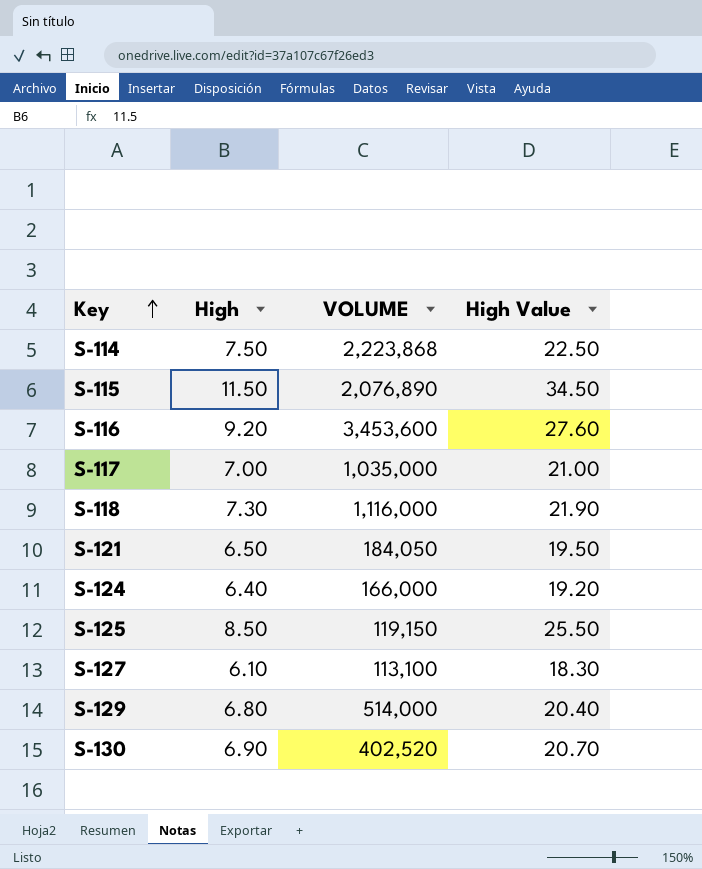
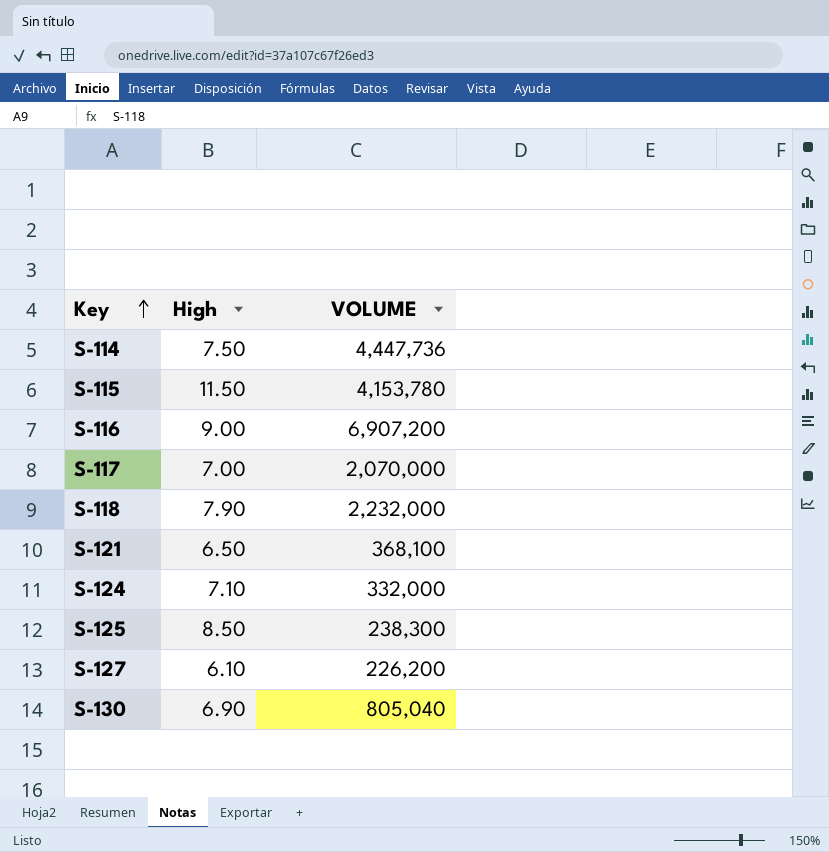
column High Value | formula: [High] * 3 -> none
row S-129: 6.80 | 514,000 | 20.40 -> none
S-114 | VOLUME: 2,223,868 -> 4,447,736
S-115 | VOLUME: 2,076,890 -> 4,153,780
S-116 | High: 9.20 -> 9.00
S-116 | VOLUME: 3,453,600 -> 6,907,200
S-117 | VOLUME: 1,035,000 -> 2,070,000
S-118 | High: 7.30 -> 7.90
S-118 | VOLUME: 1,116,000 -> 2,232,000
S-121 | VOLUME: 184,050 -> 368,100
S-124 | High: 6.40 -> 7.10
S-124 | VOLUME: 166,000 -> 332,000
S-125 | VOLUME: 119,150 -> 238,300
S-127 | VOLUME: 113,100 -> 226,200
S-130 | VOLUME: 402,520 -> 805,040

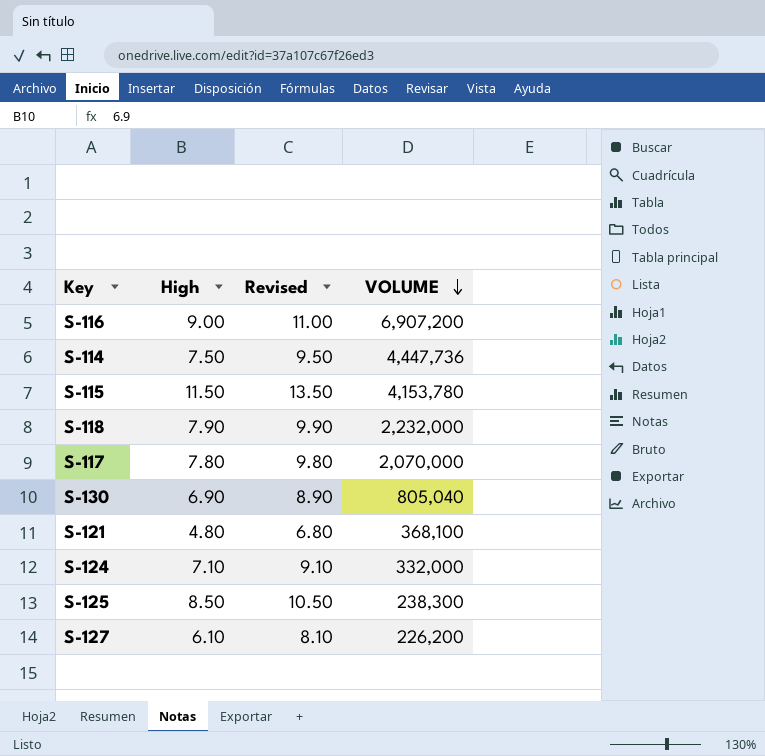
row order: Key ascending -> VOLUME descending
column Revised | formula: none -> [High] + 2
S-117 | High: 7.00 -> 7.80
S-121 | High: 6.50 -> 4.80

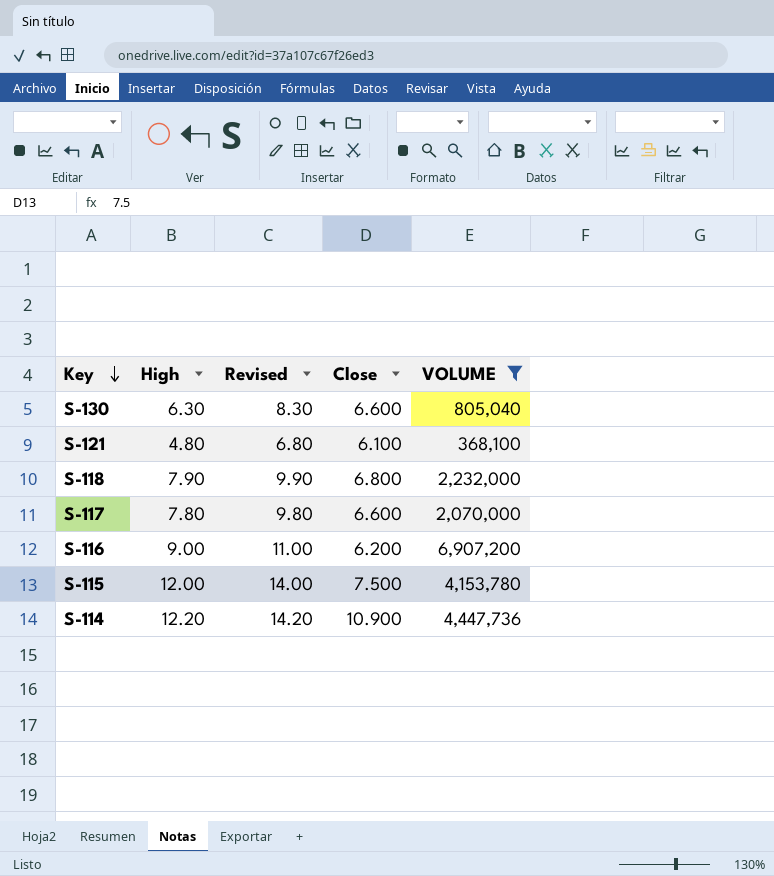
filter: none -> VOLUME >= 368,100
row order: VOLUME descending -> Key descending
column Close | position: none -> 4
S-130 | High: 6.90 -> 6.30
S-130 | Revised: 8.90 -> 8.30
S-115 | High: 11.50 -> 12.00
S-115 | Revised: 13.50 -> 14.00
S-114 | High: 7.50 -> 12.20
S-114 | Revised: 9.50 -> 14.20

